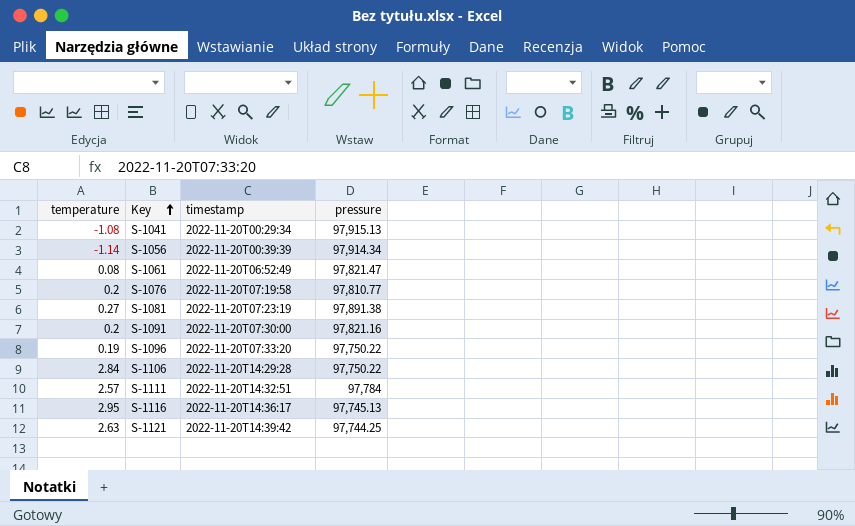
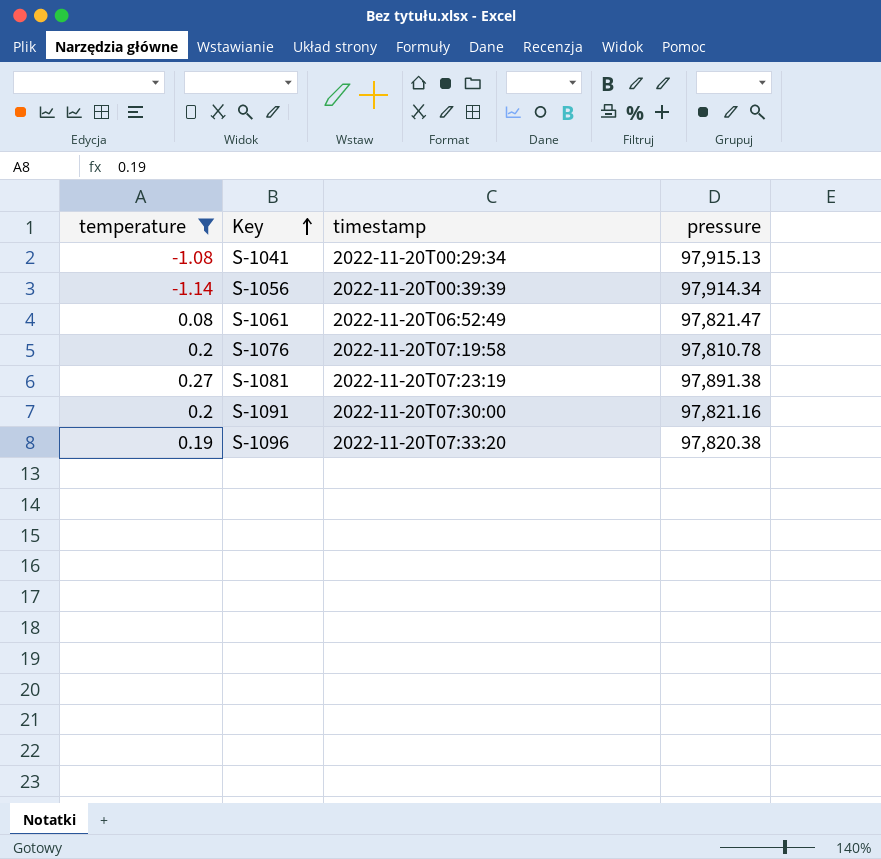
filter: none -> temperature <= 0.27
S-1076 | pressure: 97,810.77 -> 97,810.78
S-1096 | pressure: 97,750.22 -> 97,820.38

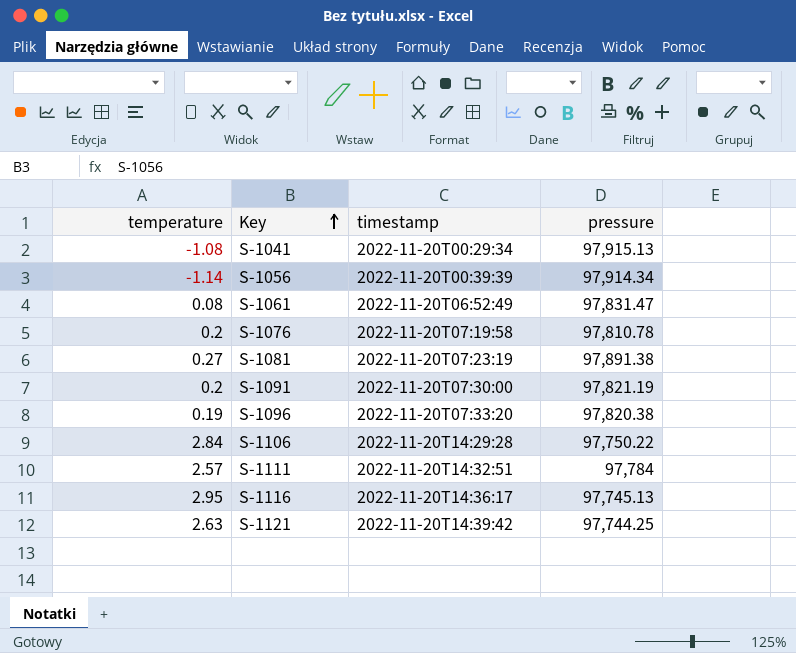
filter: temperature <= 0.27 -> none
S-1061 | pressure: 97,821.47 -> 97,831.47
S-1091 | pressure: 97,821.16 -> 97,821.19

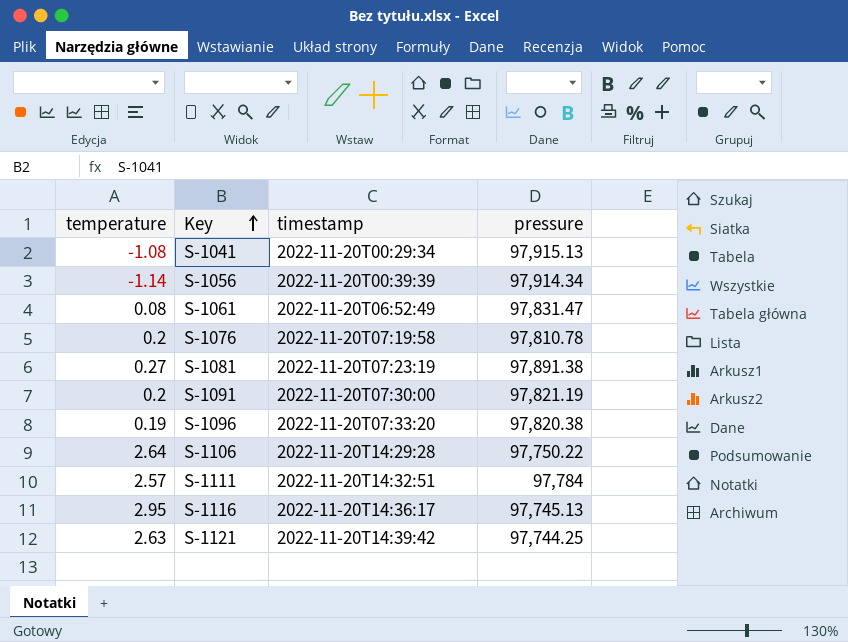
S-1106 | temperature: 2.84 -> 2.64

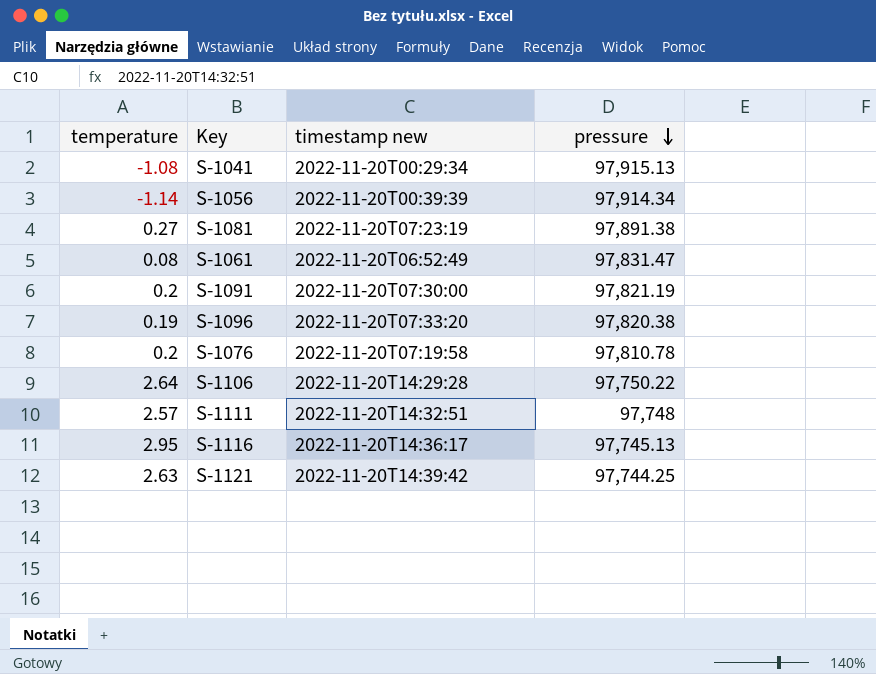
row order: Key ascending -> pressure descending
column name: timestamp -> timestamp new
S-1111 | pressure: 97,784 -> 97,748

